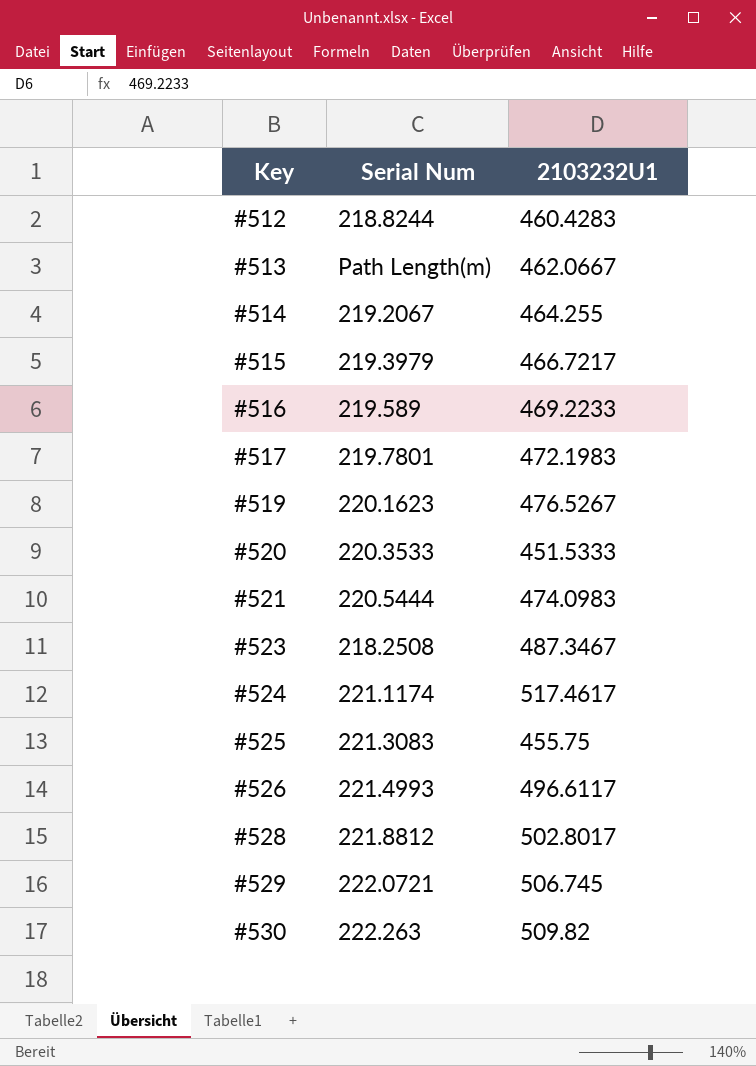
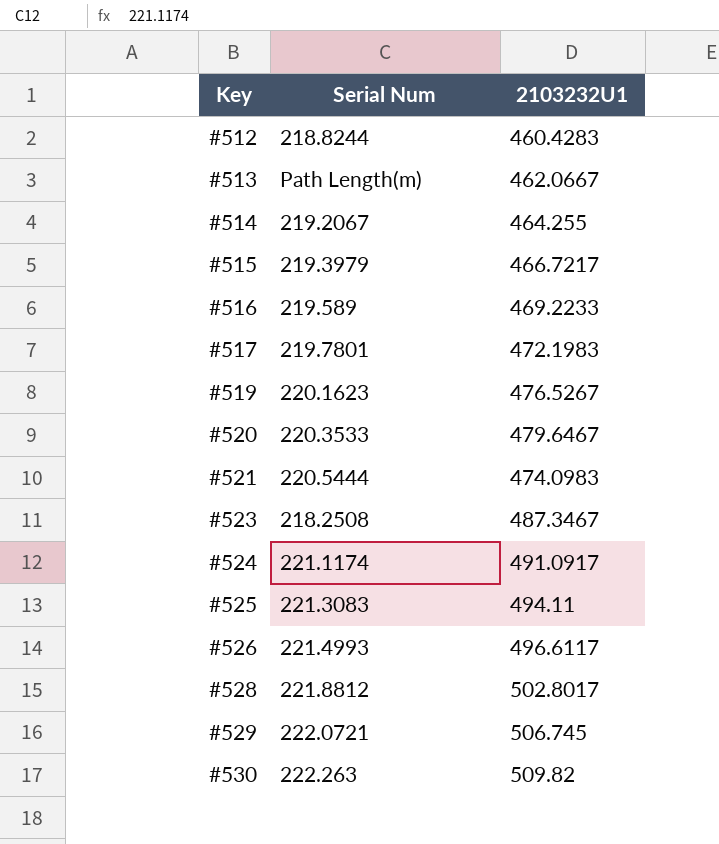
#520 | 2103232U1: 451.5333 -> 479.6467
#524 | 2103232U1: 517.4617 -> 491.0917
#525 | 2103232U1: 455.75 -> 494.11

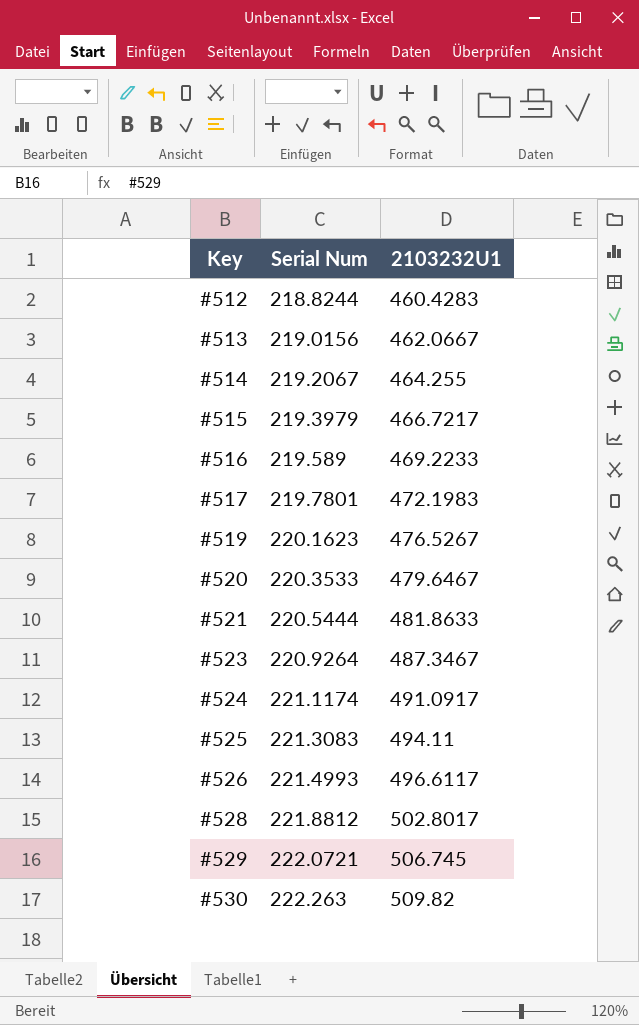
#513 | Serial Num: Path Length(m) -> 219.0156
#521 | 2103232U1: 474.0983 -> 481.8633
#523 | Serial Num: 218.2508 -> 220.9264

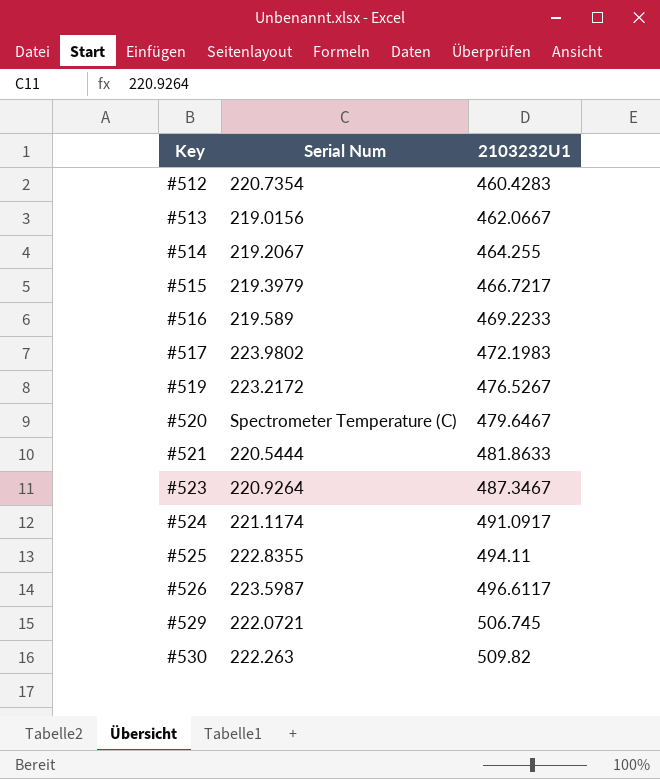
row #528: 221.8812 | 502.8017 -> none
#512 | Serial Num: 218.8244 -> 220.7354
#517 | Serial Num: 219.7801 -> 223.9802
#519 | Serial Num: 220.1623 -> 223.2172
#520 | Serial Num: 220.3533 -> Spectrometer Temperature (C)
#525 | Serial Num: 221.3083 -> 222.8355
#526 | Serial Num: 221.4993 -> 223.5987

